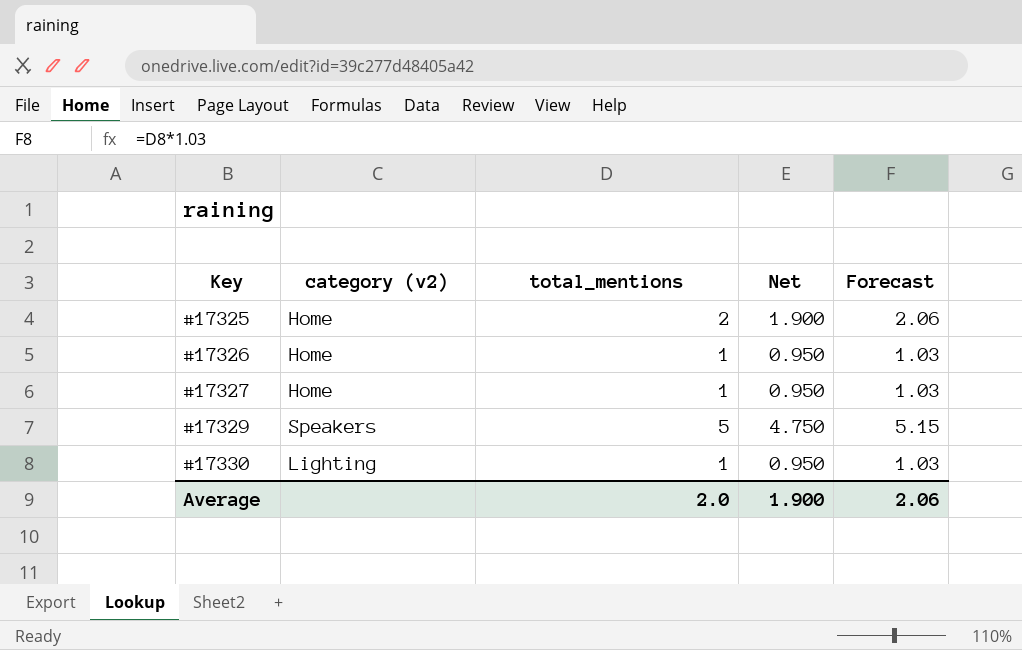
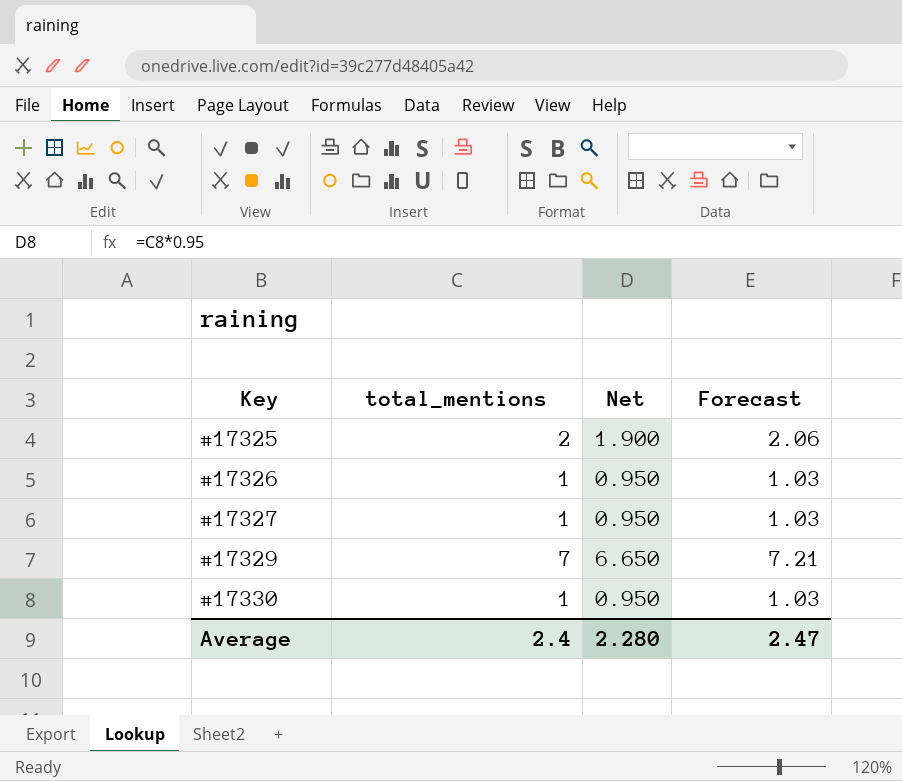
column category (v2) | position: 2 -> none
#17329 | total_mentions: 5 -> 7
#17329 | Net: 4.750 -> 6.650
#17329 | Forecast: 5.15 -> 7.21
Average | total_mentions: 2.0 -> 2.4
Average | Net: 1.900 -> 2.280
Average | Forecast: 2.06 -> 2.47

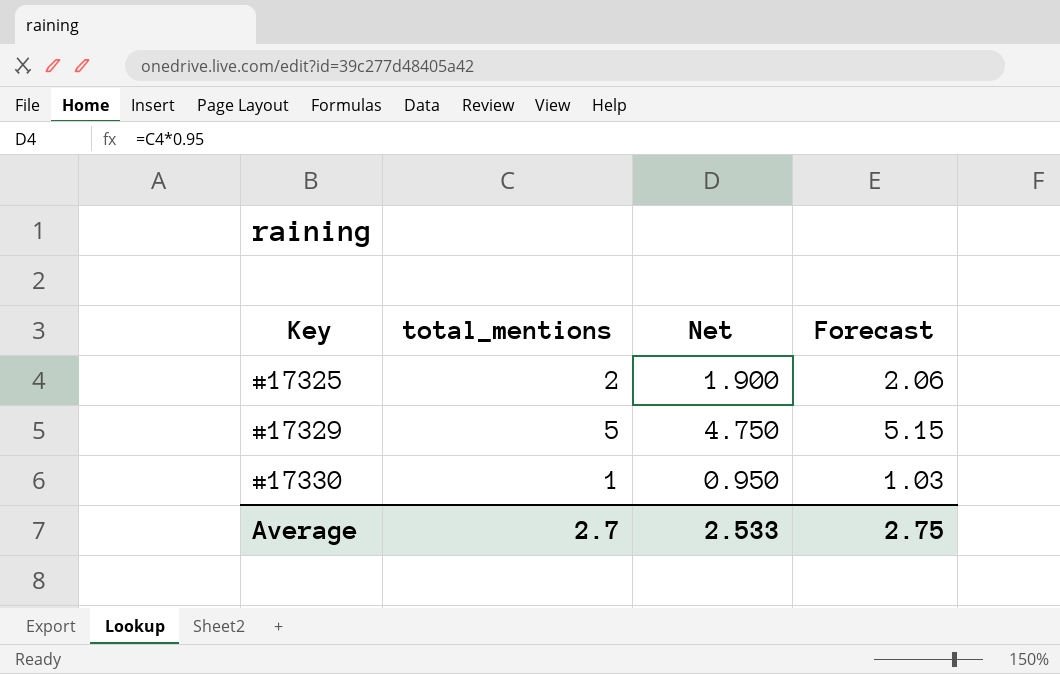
row #17326: 1 | 0.950 | 1.03 -> none
row #17327: 1 | 0.950 | 1.03 -> none
#17329 | total_mentions: 7 -> 5
#17329 | Net: 6.650 -> 4.750
#17329 | Forecast: 7.21 -> 5.15
Average | total_mentions: 2.4 -> 2.7
Average | Net: 2.280 -> 2.533
Average | Forecast: 2.47 -> 2.75

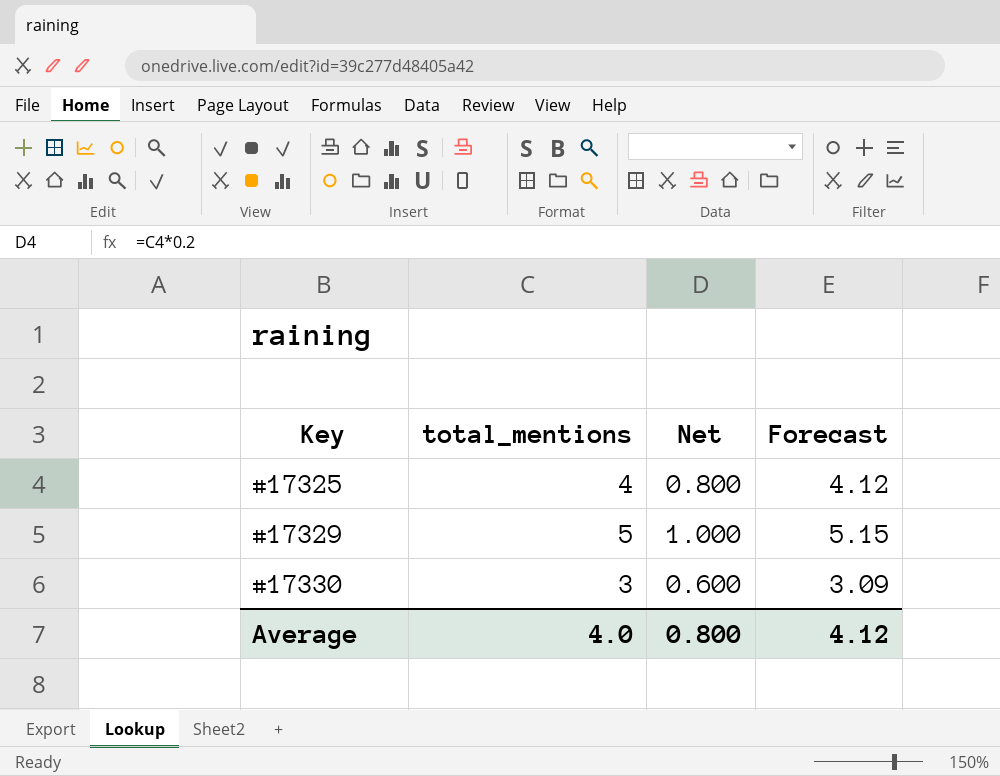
column Net | formula: [total_mentions] * 0.95 -> [total_mentions] * 0.2
#17325 | total_mentions: 2 -> 4
#17325 | Forecast: 2.06 -> 4.12
#17330 | total_mentions: 1 -> 3
#17330 | Forecast: 1.03 -> 3.09
Average | total_mentions: 2.7 -> 4.0
Average | Net: 2.533 -> 0.800
Average | Forecast: 2.75 -> 4.12

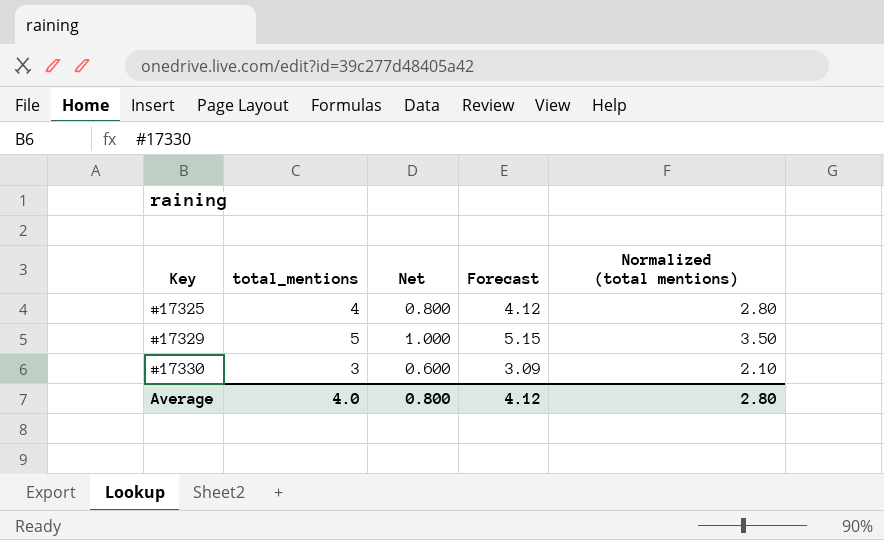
column Normalized (total mentions) | formula: none -> [total_mentions] * 0.7

